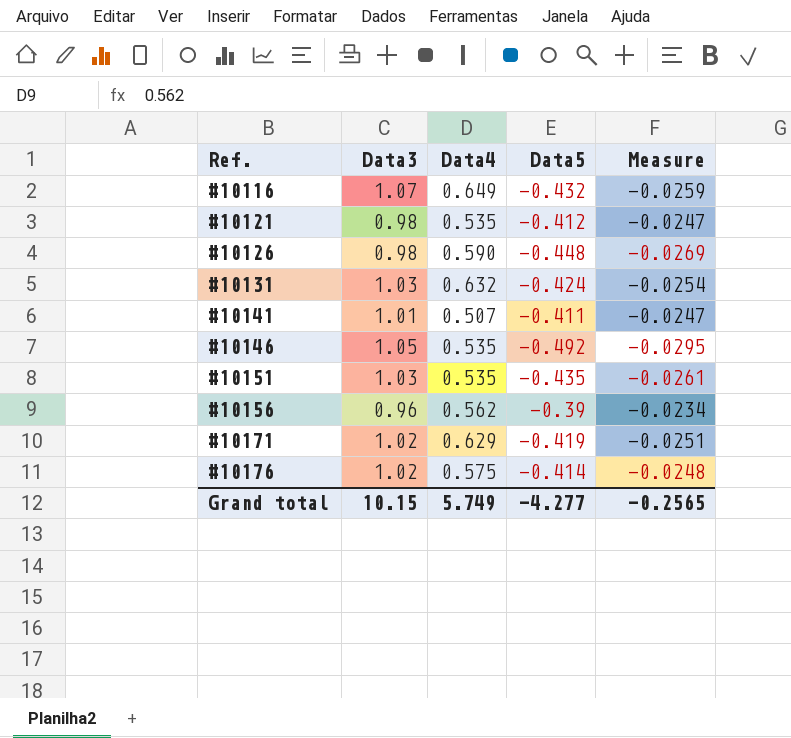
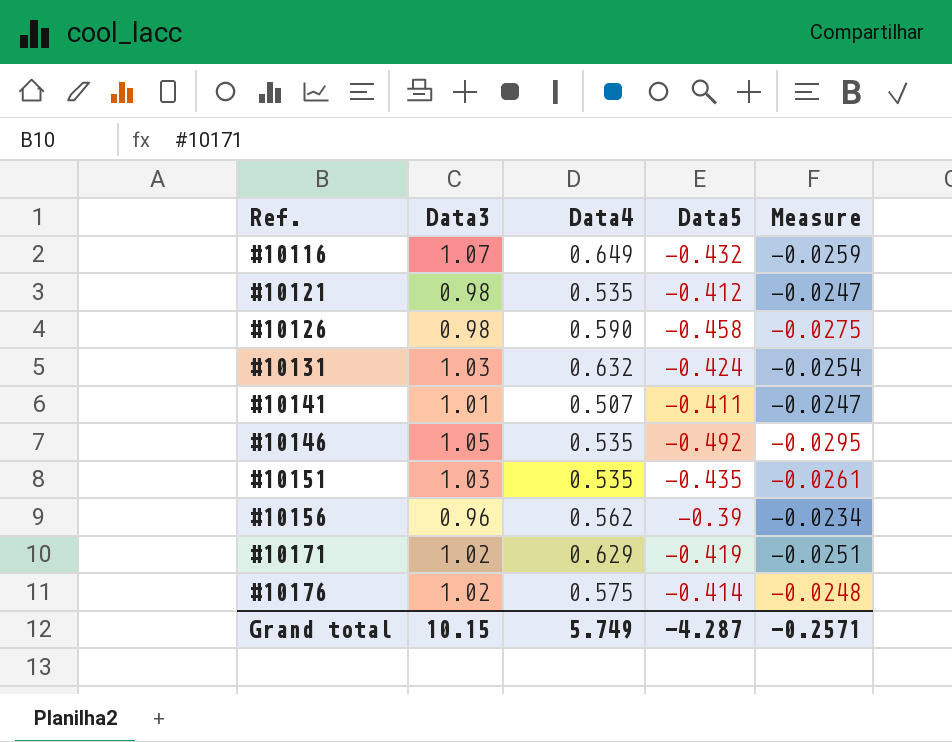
#10126 | Data5: -0.448 -> -0.458
#10126 | Measure: -0.0269 -> -0.0275
Grand total | Data5: -4.277 -> -4.287
Grand total | Measure: -0.2565 -> -0.2571

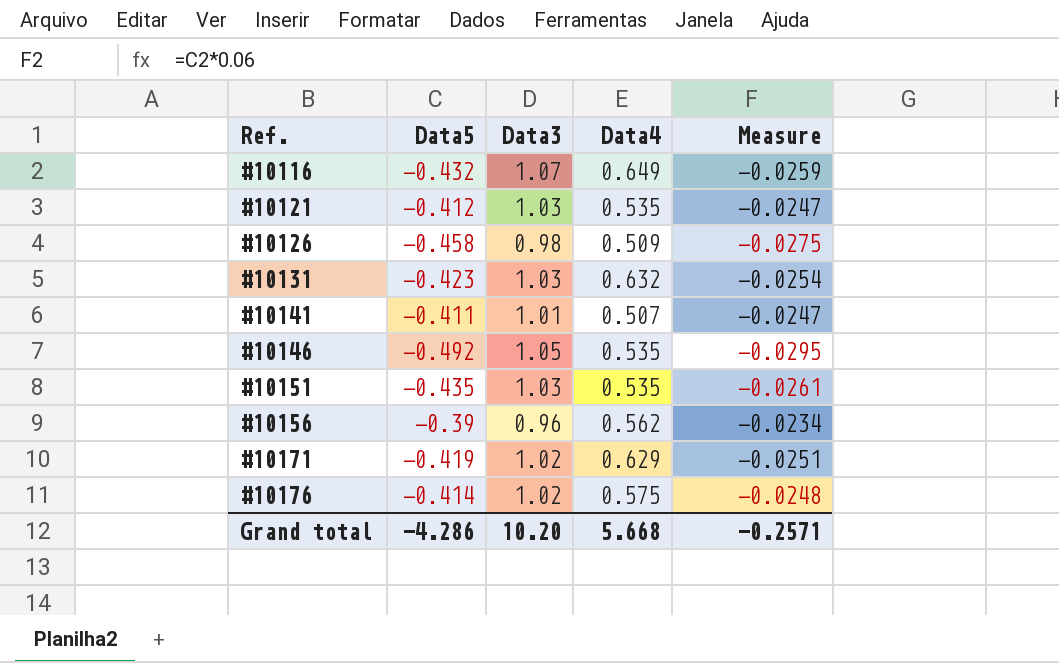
column Data5 | position: 4 -> 2
#10121 | Data3: 0.98 -> 1.03
#10126 | Data4: 0.590 -> 0.509
#10131 | Data5: -0.424 -> -0.423
Grand total | Data5: -4.287 -> -4.286
Grand total | Data3: 10.15 -> 10.20
Grand total | Data4: 5.749 -> 5.668

